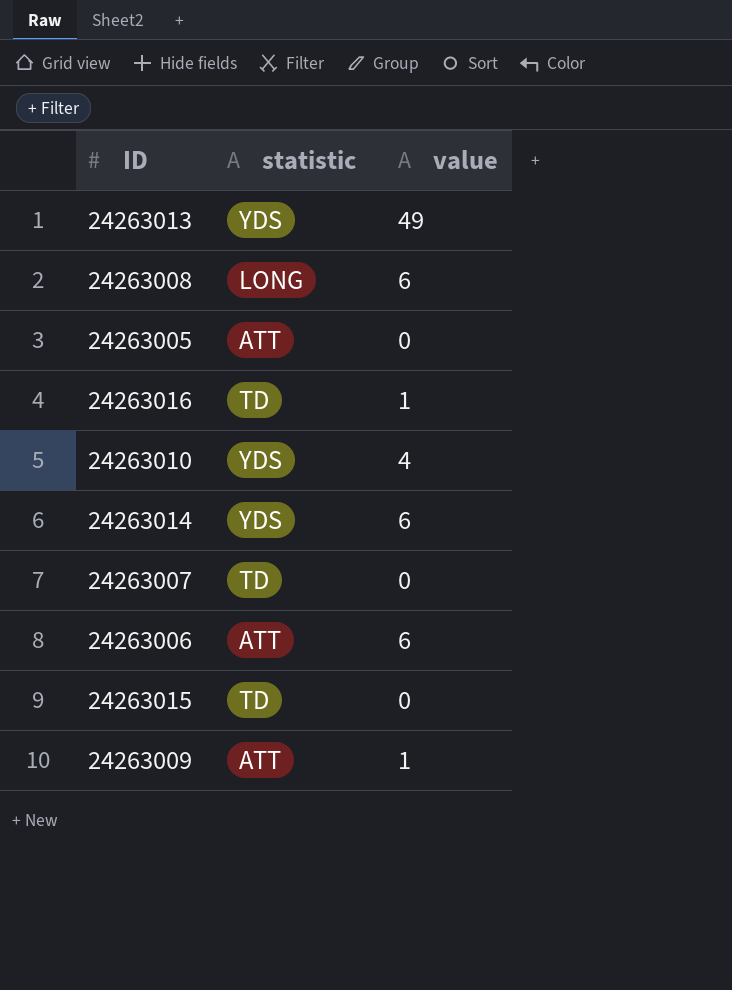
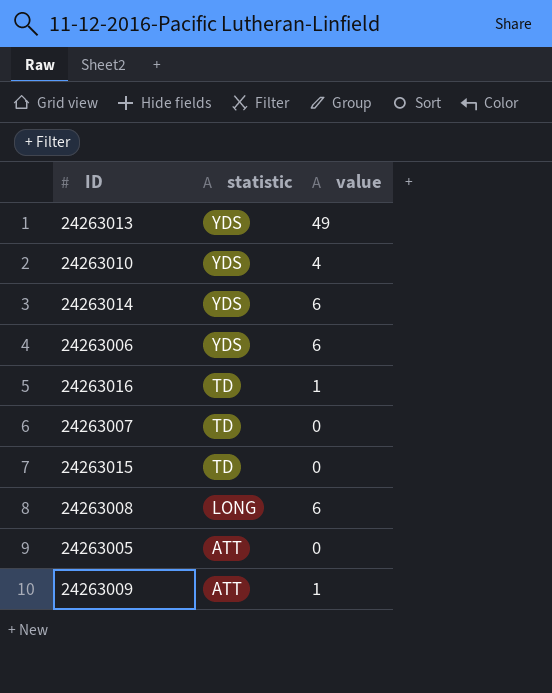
row order: none -> statistic descending
24263006 | statistic: ATT -> YDS

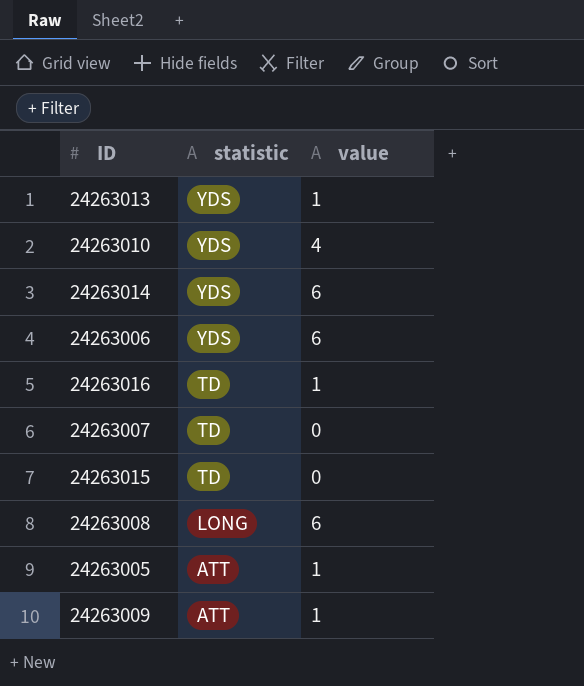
24263013 | value: 49 -> 1
24263005 | value: 0 -> 1

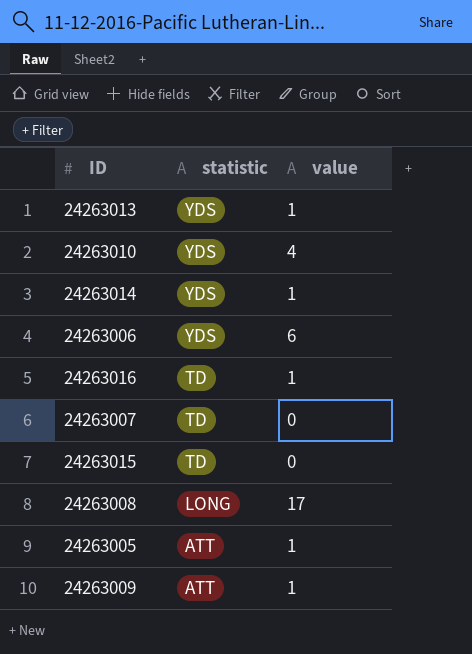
24263014 | value: 6 -> 1
24263008 | value: 6 -> 17

